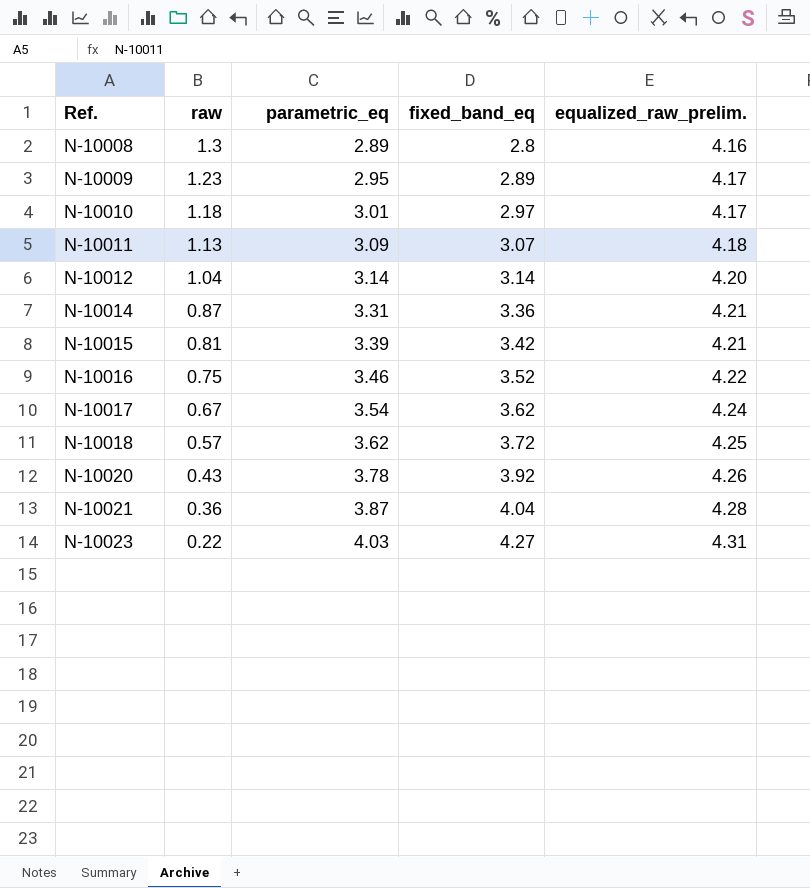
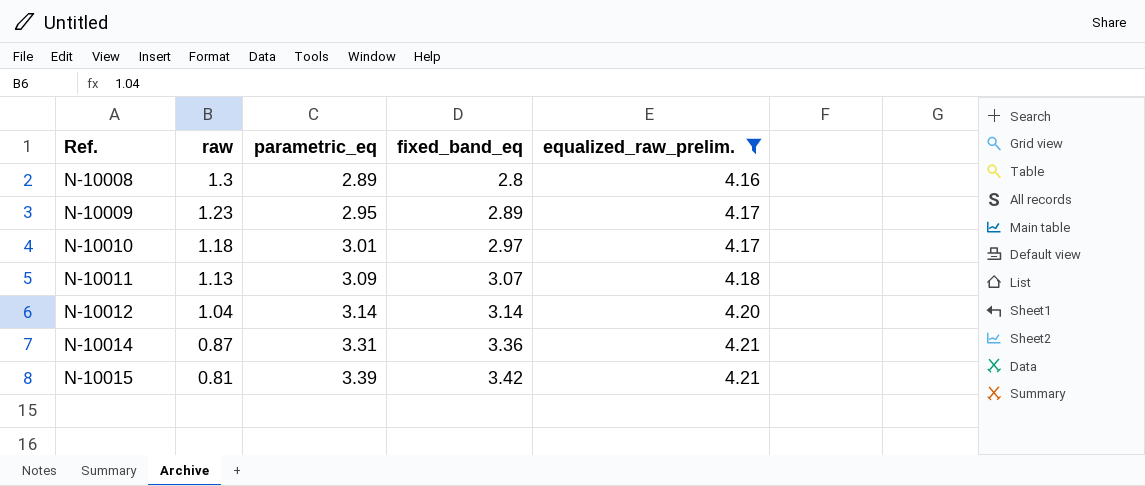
filter: none -> equalized_raw_prelim. <= 4.21

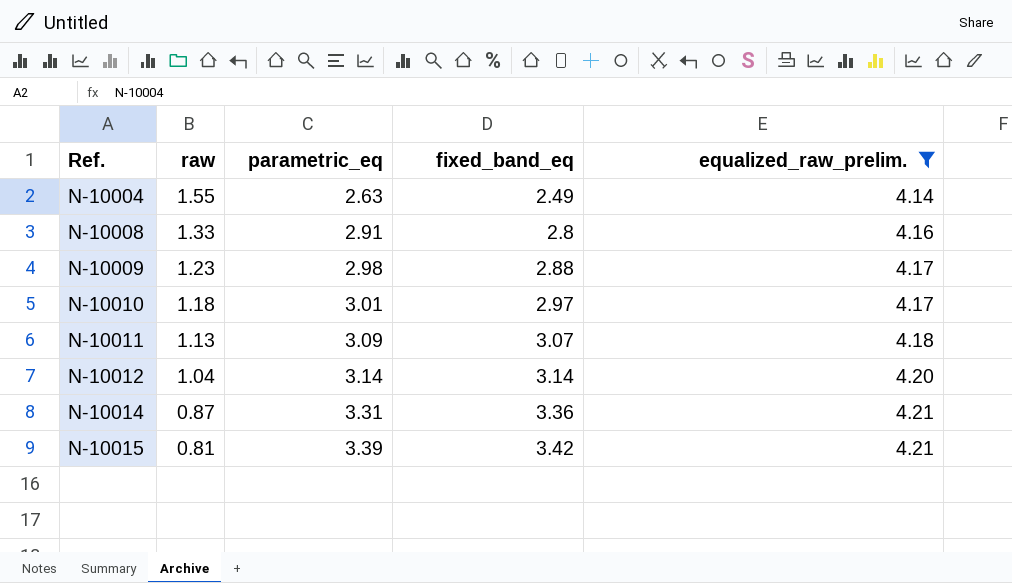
row N-10004: none -> 1.55 | 2.63 | 2.49 | 4.14
N-10008 | raw: 1.3 -> 1.33
N-10008 | parametric_eq: 2.89 -> 2.91
N-10009 | parametric_eq: 2.95 -> 2.98
N-10009 | fixed_band_eq: 2.89 -> 2.88

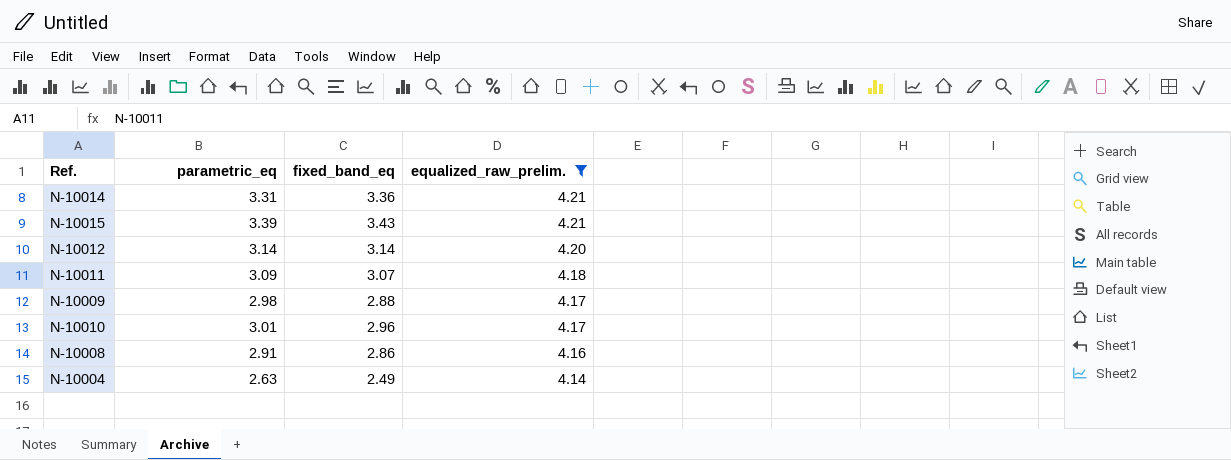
row order: Ref. ascending -> equalized_raw_prelim. descending
column raw | position: 2 -> none
N-10015 | fixed_band_eq: 3.42 -> 3.43
N-10010 | fixed_band_eq: 2.97 -> 2.96
N-10008 | fixed_band_eq: 2.8 -> 2.86

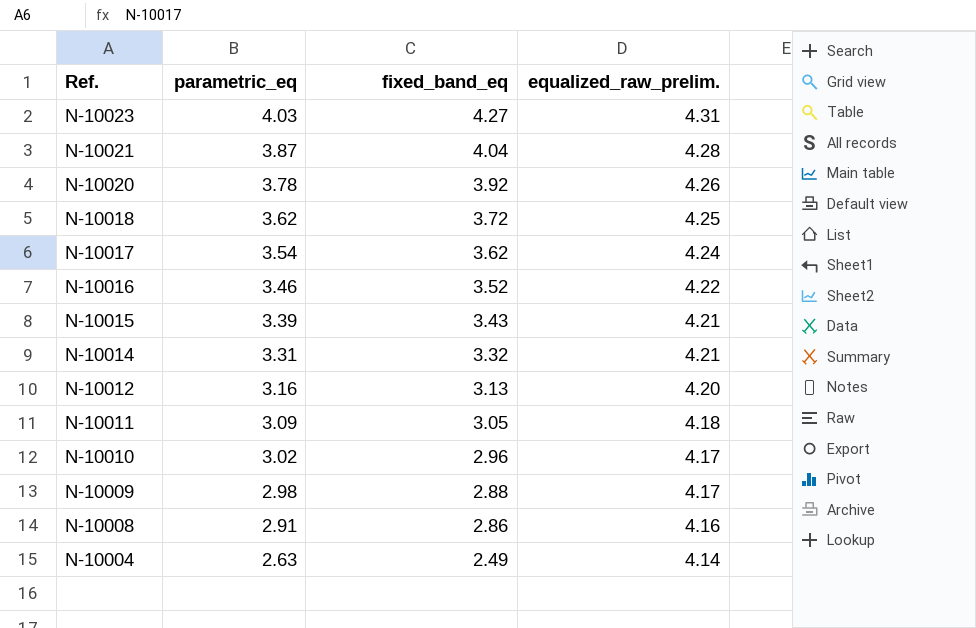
filter: equalized_raw_prelim. <= 4.21 -> none
row order: equalized_raw_prelim. descending -> Ref. descending
N-10014 | fixed_band_eq: 3.36 -> 3.32
N-10012 | parametric_eq: 3.14 -> 3.16
N-10012 | fixed_band_eq: 3.14 -> 3.13
N-10011 | fixed_band_eq: 3.07 -> 3.05
N-10010 | parametric_eq: 3.01 -> 3.02

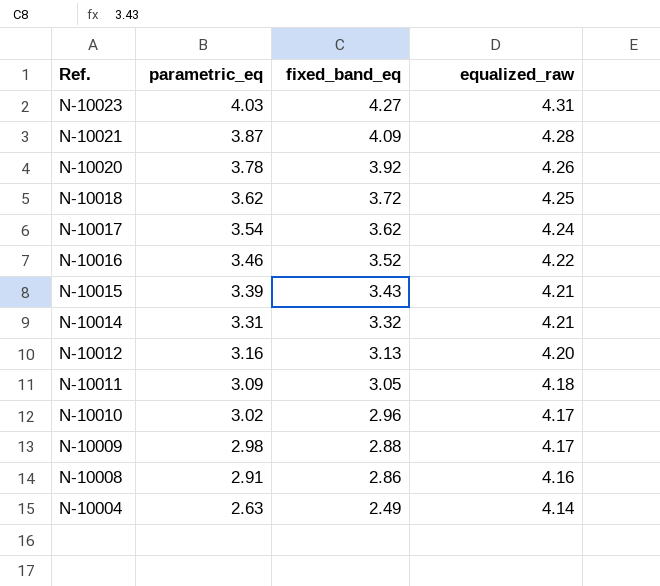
column name: equalized_raw_prelim. -> equalized_raw
N-10021 | fixed_band_eq: 4.04 -> 4.09

